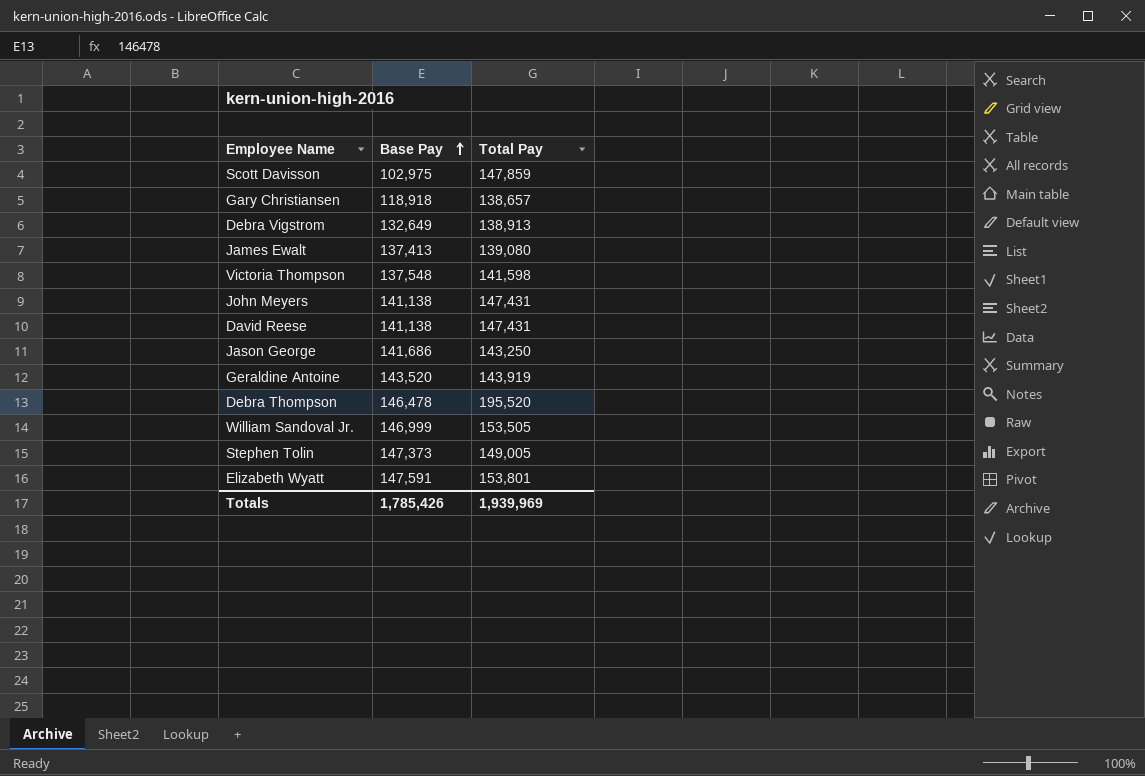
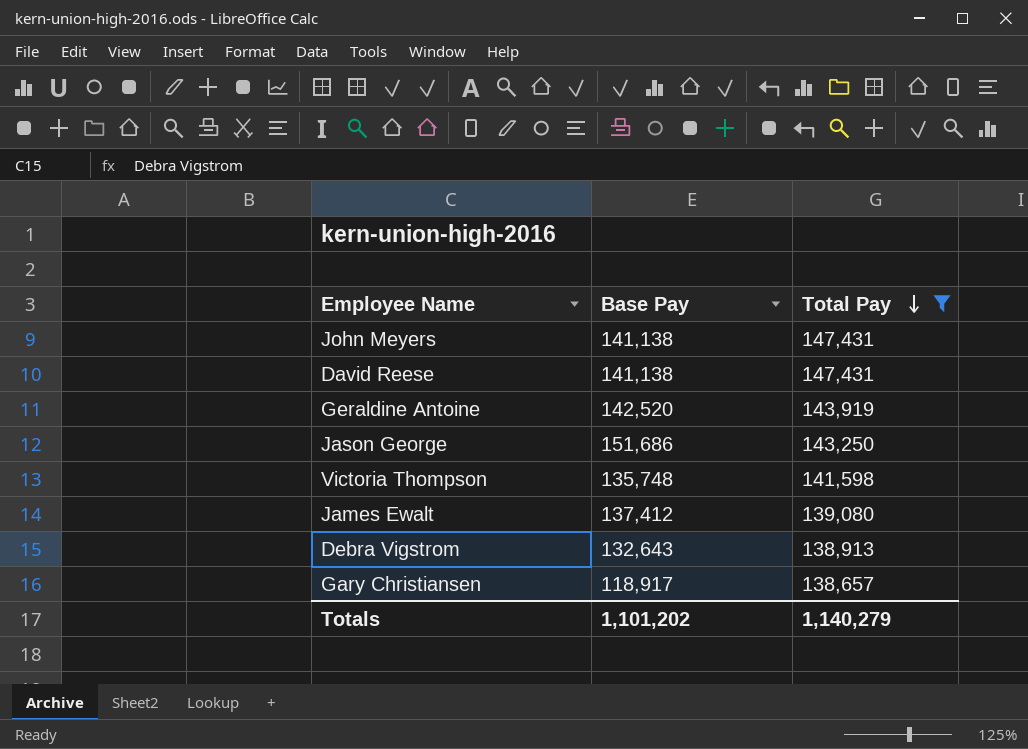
filter: none -> Total Pay <= 147,431
row order: Base Pay ascending -> Total Pay descending
Geraldine Antoine | Base Pay: 143,520 -> 142,520
Jason George | Base Pay: 141,686 -> 151,686
Victoria Thompson | Base Pay: 137,548 -> 135,748
James Ewalt | Base Pay: 137,413 -> 137,412
Debra Vigstrom | Base Pay: 132,649 -> 132,643
Gary Christiansen | Base Pay: 118,918 -> 118,917
Totals | Base Pay: 1,785,426 -> 1,101,202
Totals | Total Pay: 1,939,969 -> 1,140,279

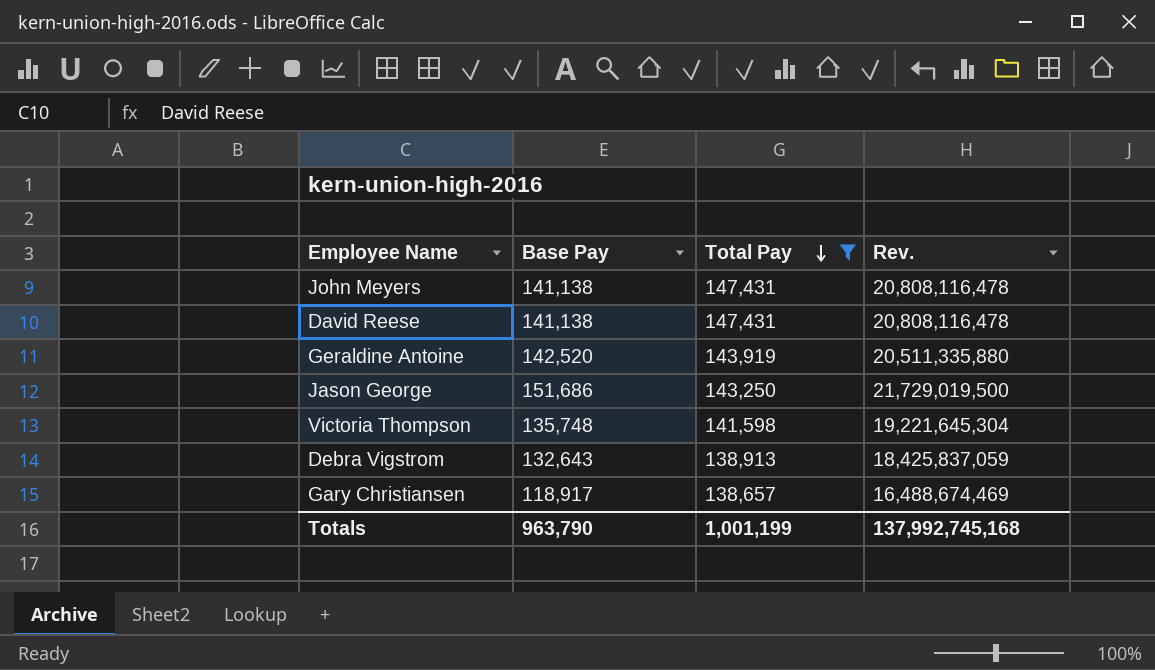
column Rev. | formula: none -> [Base Pay] * [Total Pay]
row James Ewalt: 137,412 | 139,080 -> none
Totals | Base Pay: 1,101,202 -> 963,790
Totals | Total Pay: 1,140,279 -> 1,001,199

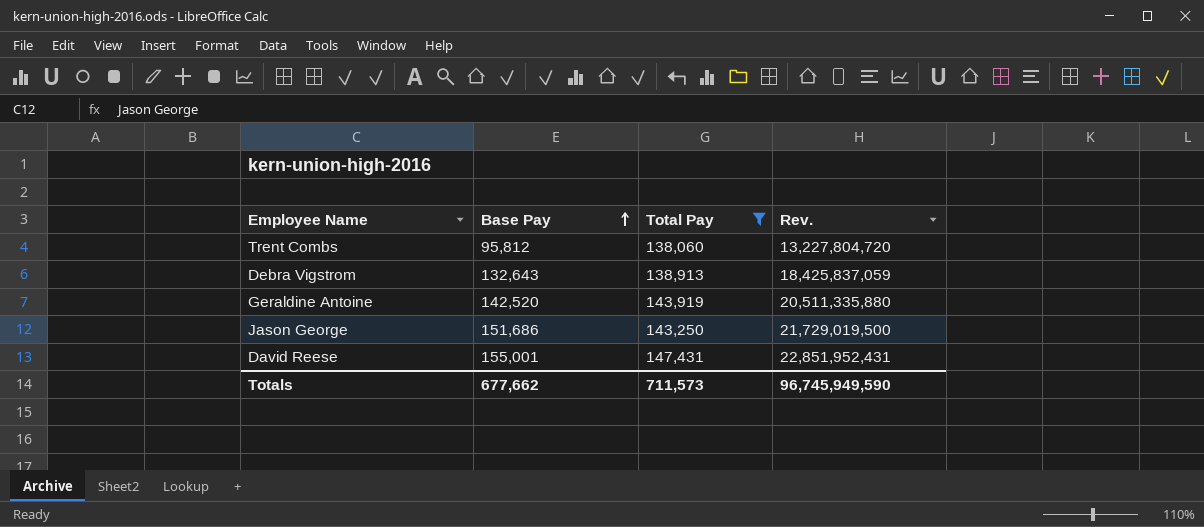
row order: Total Pay descending -> Base Pay ascending
row John Meyers: 141,138 | 147,431 | 20,808,116,478 -> none
row Victoria Thompson: 135,748 | 141,598 | 19,221,645,304 -> none
row Gary Christiansen: 118,917 | 138,657 | 16,488,674,469 -> none
row Trent Combs: none -> 95,812 | 138,060 | 13,227,804,720
David Reese | Base Pay: 141,138 -> 155,001
David Reese | Rev.: 20,808,116,478 -> 22,851,952,431
Totals | Base Pay: 963,790 -> 677,662
Totals | Total Pay: 1,001,199 -> 711,573
Totals | Rev.: 137,992,745,168 -> 96,745,949,590

